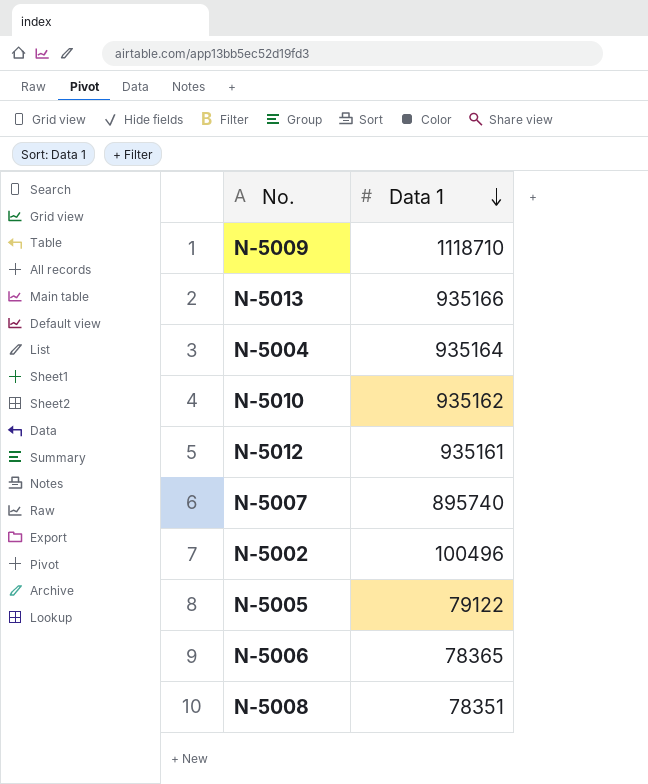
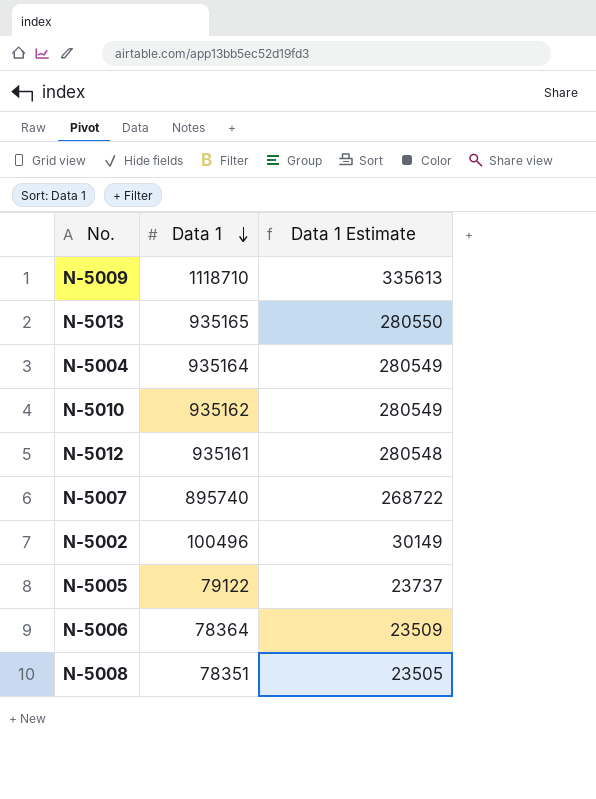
column Data 1 Estimate | formula: none -> [Data 1] * 0.3
N-5013 | Data 1: 935166 -> 935165
N-5006 | Data 1: 78365 -> 78364

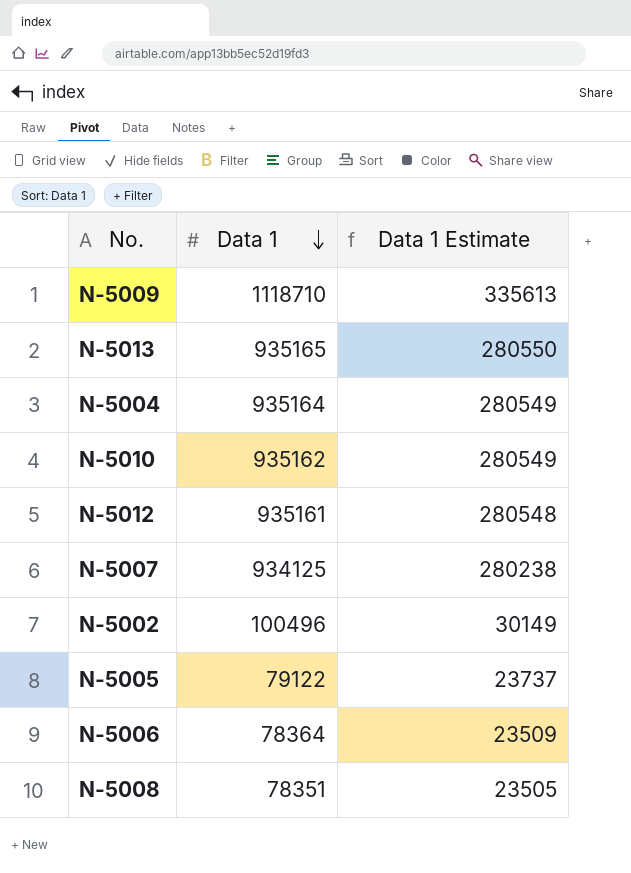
N-5007 | Data 1: 895740 -> 934125
N-5007 | Data 1 Estimate: 268722 -> 280238

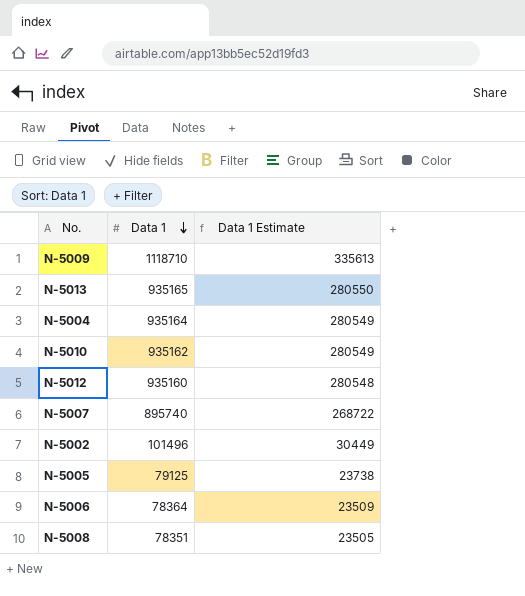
N-5012 | Data 1: 935161 -> 935160
N-5007 | Data 1: 934125 -> 895740
N-5007 | Data 1 Estimate: 280238 -> 268722
N-5002 | Data 1: 100496 -> 101496
N-5002 | Data 1 Estimate: 30149 -> 30449
N-5005 | Data 1: 79122 -> 79125
N-5005 | Data 1 Estimate: 23737 -> 23738

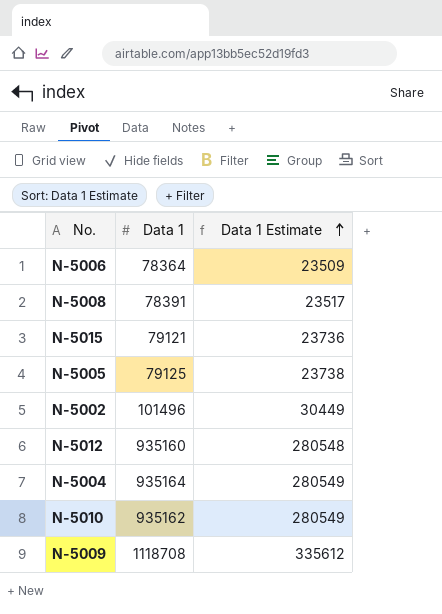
row order: Data 1 descending -> Data 1 Estimate ascending
row N-5013: 935165 | 280550 -> none
row N-5007: 895740 | 268722 -> none
N-5008 | Data 1: 78351 -> 78391
N-5008 | Data 1 Estimate: 23505 -> 23517
row N-5015: none -> 79121 | 23736
N-5009 | Data 1: 1118710 -> 1118708
N-5009 | Data 1 Estimate: 335613 -> 335612

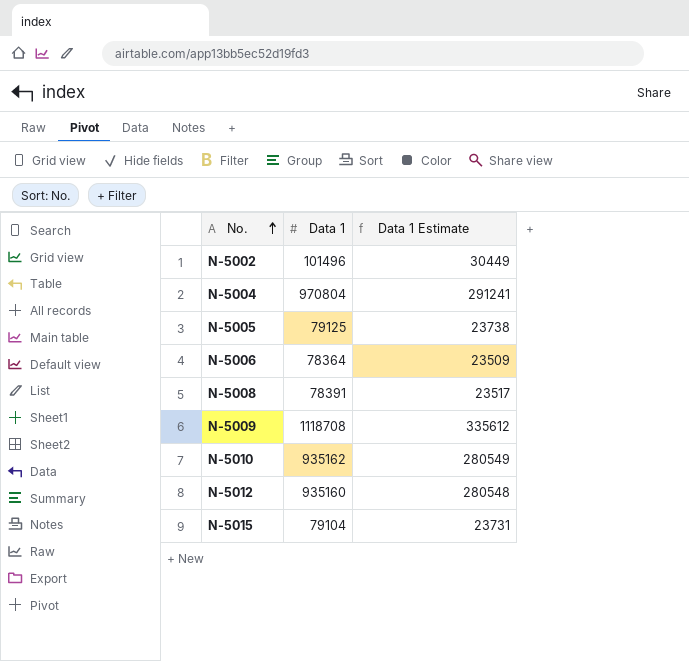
row order: Data 1 Estimate ascending -> No. ascending
N-5004 | Data 1: 935164 -> 970804
N-5004 | Data 1 Estimate: 280549 -> 291241
N-5015 | Data 1: 79121 -> 79104
N-5015 | Data 1 Estimate: 23736 -> 23731

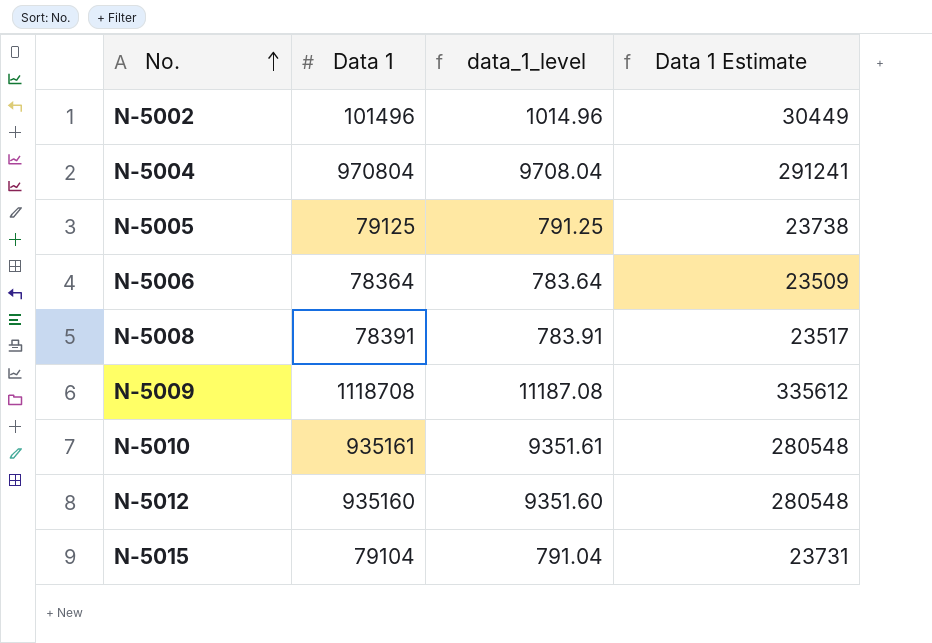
column data_1_level | formula: none -> [Data 1] * 0.01
N-5010 | Data 1: 935162 -> 935161
N-5010 | Data 1 Estimate: 280549 -> 280548

